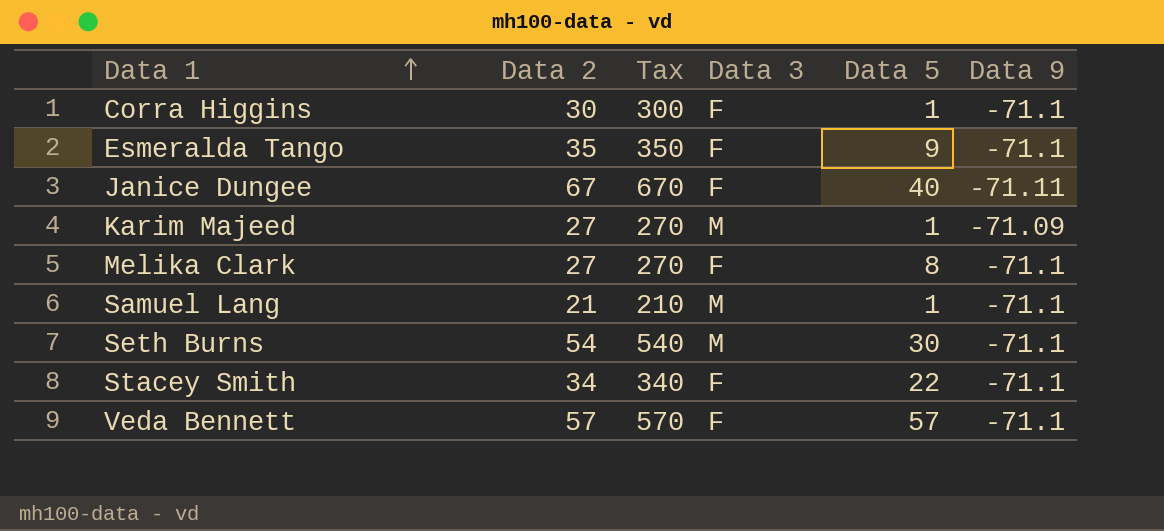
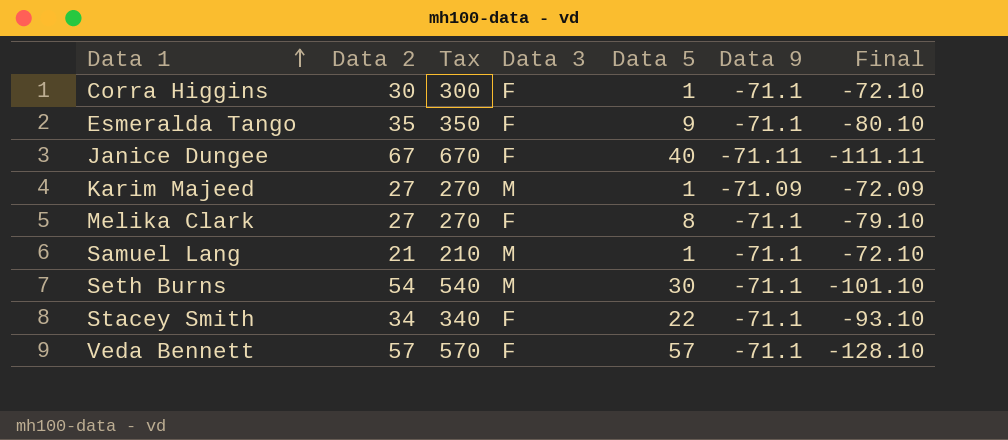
column Final | formula: none -> [Data 9] - [Data 5]

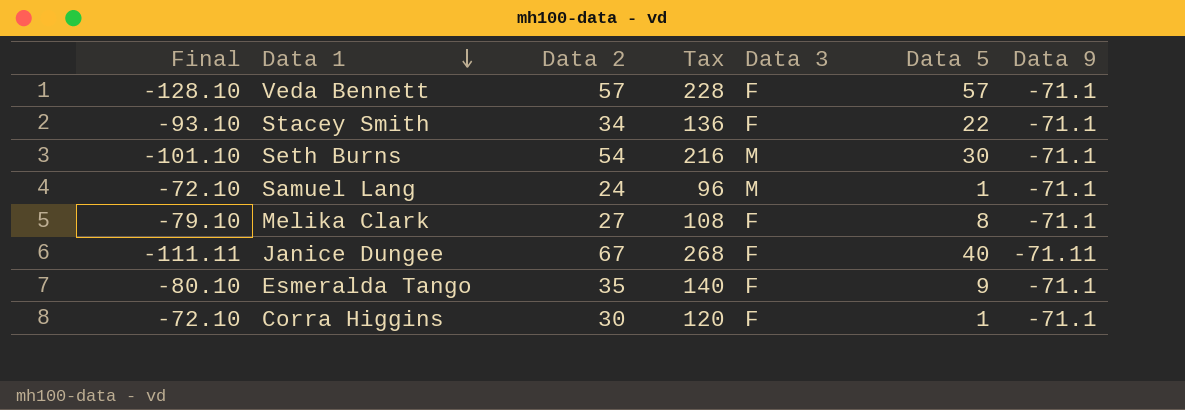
row order: Data 1 ascending -> Data 1 descending
column Final | position: 7 -> 1
column Tax | formula: [Data 2] * 10 -> [Data 2] * 4
row Karim Majeed: 27 | 270 | M | 1 | -71.09 | -72.09 -> none
Samuel Lang | Data 2: 21 -> 24

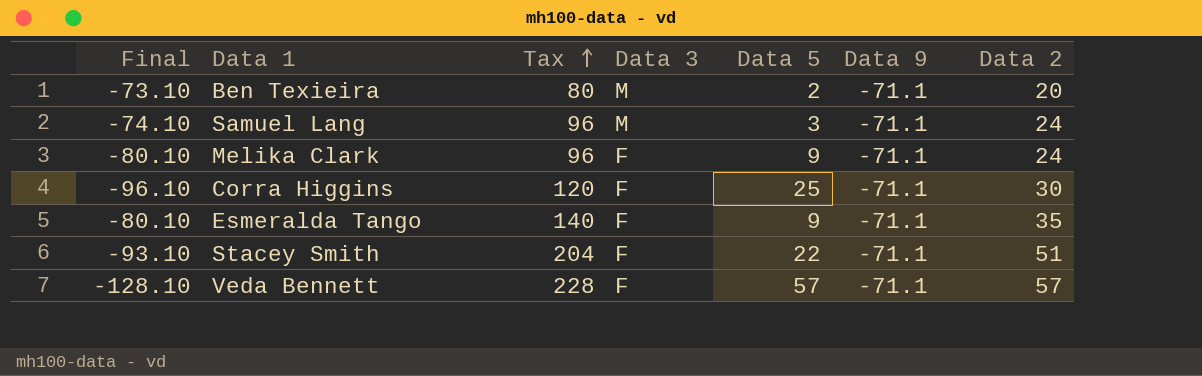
row order: Data 1 descending -> Tax ascending
column Data 2 | position: 3 -> 7
row Seth Burns: -101.10 | 54 | 216 | M | 30 | -71.1 -> none
row Janice Dungee: -111.11 | 67 | 268 | F | 40 | -71.11 -> none
row Ben Texieira: none -> -73.10 | 80 | M | 2 | -71.1 | 20
Samuel Lang | Final: -72.10 -> -74.10
Samuel Lang | Data 5: 1 -> 3
Melika Clark | Final: -79.10 -> -80.10
Melika Clark | Tax: 108 -> 96
Melika Clark | Data 5: 8 -> 9
Melika Clark | Data 2: 27 -> 24
Corra Higgins | Final: -72.10 -> -96.10
Corra Higgins | Data 5: 1 -> 25
Stacey Smith | Tax: 136 -> 204
Stacey Smith | Data 2: 34 -> 51

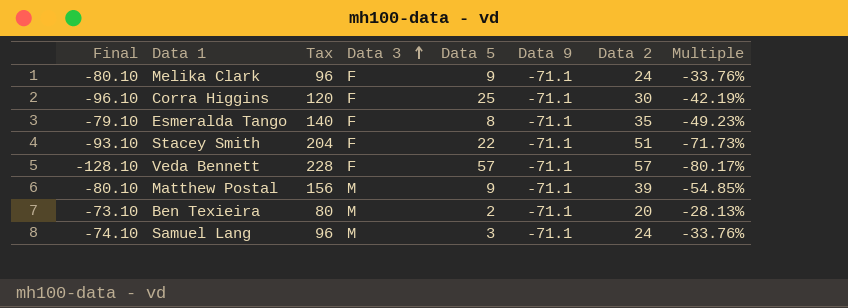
row order: Tax ascending -> Data 3 ascending
column Multiple | formula: none -> [Data 2] / [Data 9]
Esmeralda Tango | Final: -80.10 -> -79.10
Esmeralda Tango | Data 5: 9 -> 8
row Matthew Postal: none -> -80.10 | 156 | M | 9 | -71.1 | 39 | -54.85%

